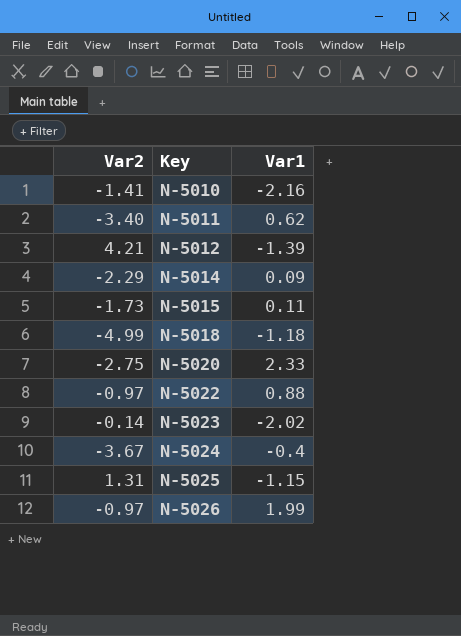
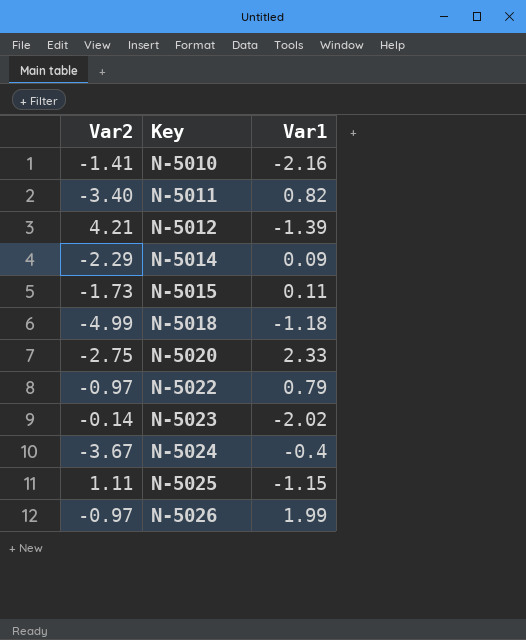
N-5011 | Var1: 0.62 -> 0.82
N-5022 | Var1: 0.88 -> 0.79
N-5025 | Var2: 1.31 -> 1.11

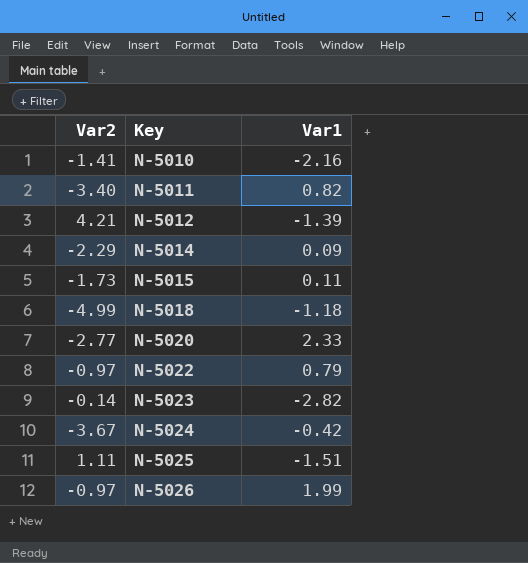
N-5020 | Var2: -2.75 -> -2.77
N-5023 | Var1: -2.02 -> -2.82
N-5024 | Var1: -0.4 -> -0.42
N-5025 | Var1: -1.15 -> -1.51

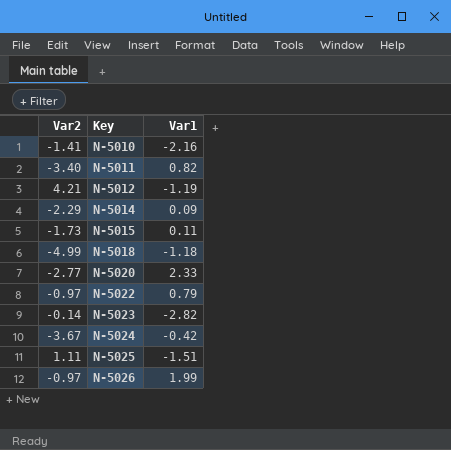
N-5012 | Var1: -1.39 -> -1.19

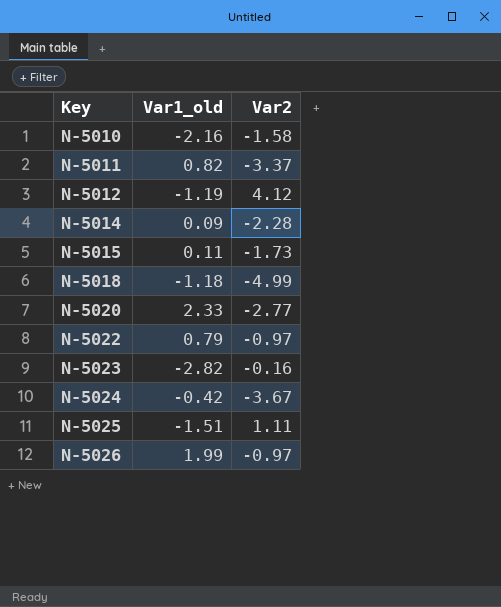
column name: Var1 -> Var1_old
column Var2 | position: 1 -> 3
N-5010 | Var2: -1.41 -> -1.58
N-5011 | Var2: -3.40 -> -3.37
N-5012 | Var2: 4.21 -> 4.12
N-5014 | Var2: -2.29 -> -2.28
N-5023 | Var2: -0.14 -> -0.16

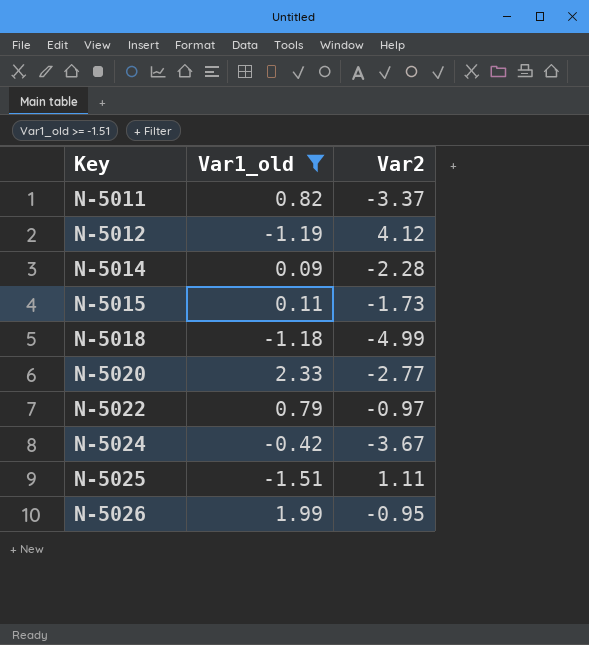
filter: none -> Var1_old >= -1.51
N-5026 | Var2: -0.97 -> -0.95

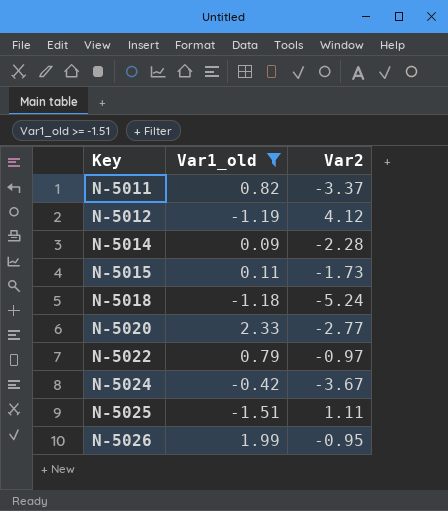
N-5018 | Var2: -4.99 -> -5.24

